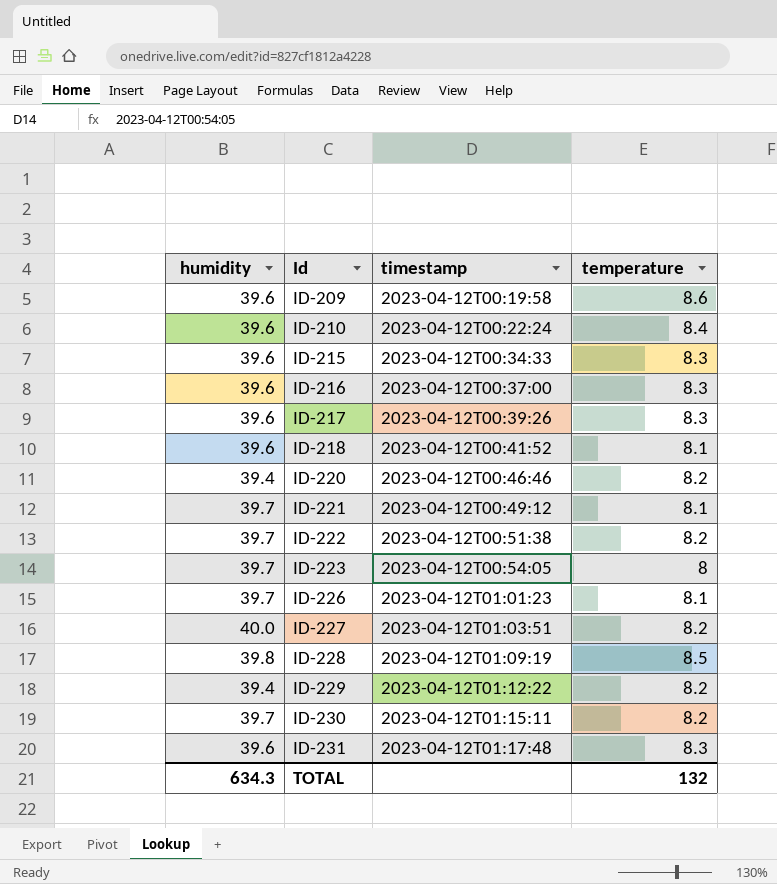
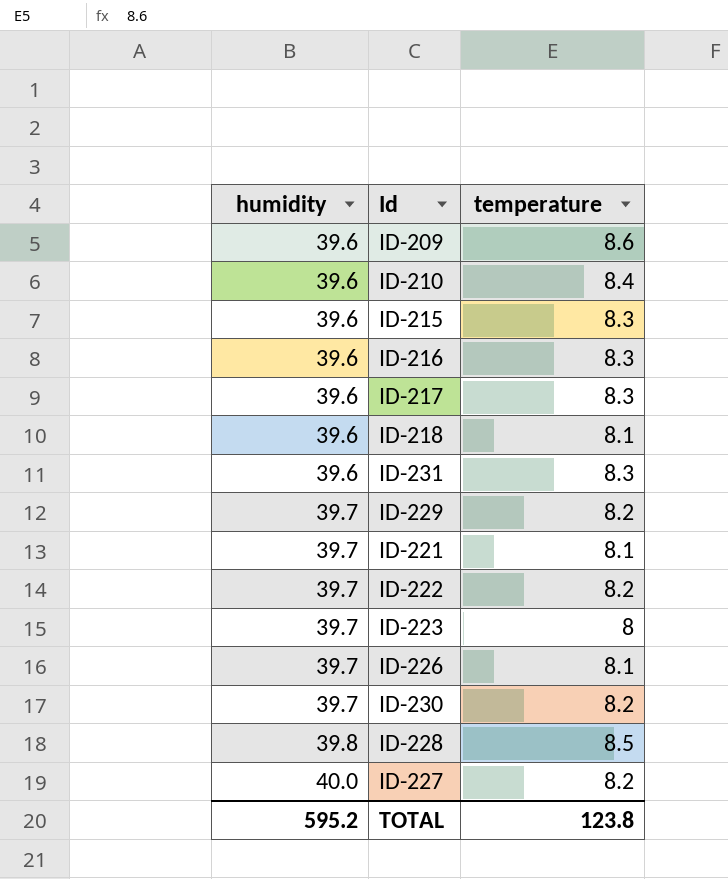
row order: Id ascending -> humidity ascending
column timestamp | position: 3 -> none
row ID-220: 39.4 | 2023-04-12T00:46:46 | 8.2 -> none
ID-229 | humidity: 39.4 -> 39.7
TOTAL | humidity: 634.3 -> 595.2
TOTAL | temperature: 132 -> 123.8

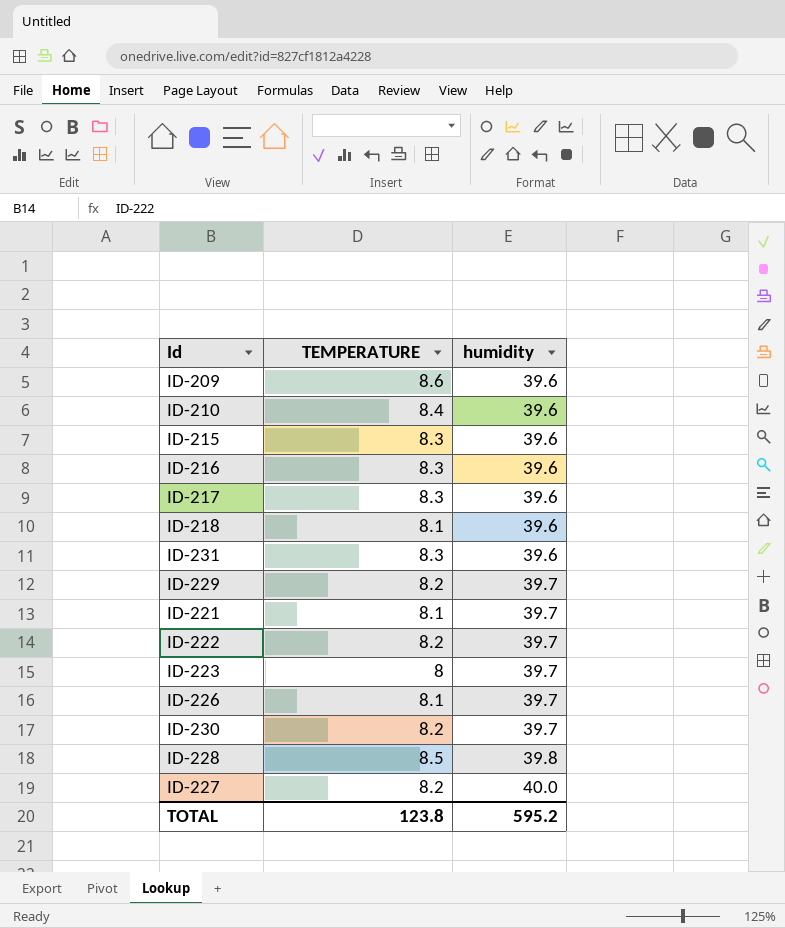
column name: temperature -> TEMPERATURE
column humidity | position: 1 -> 3

